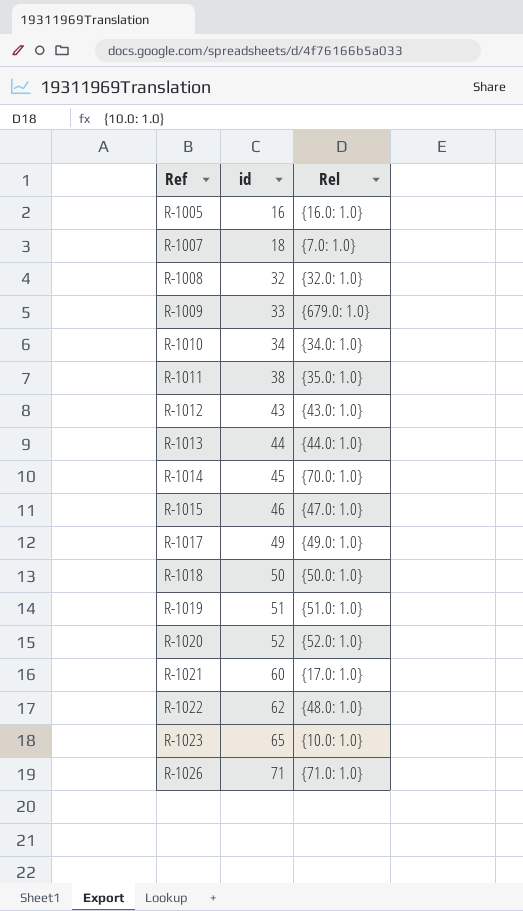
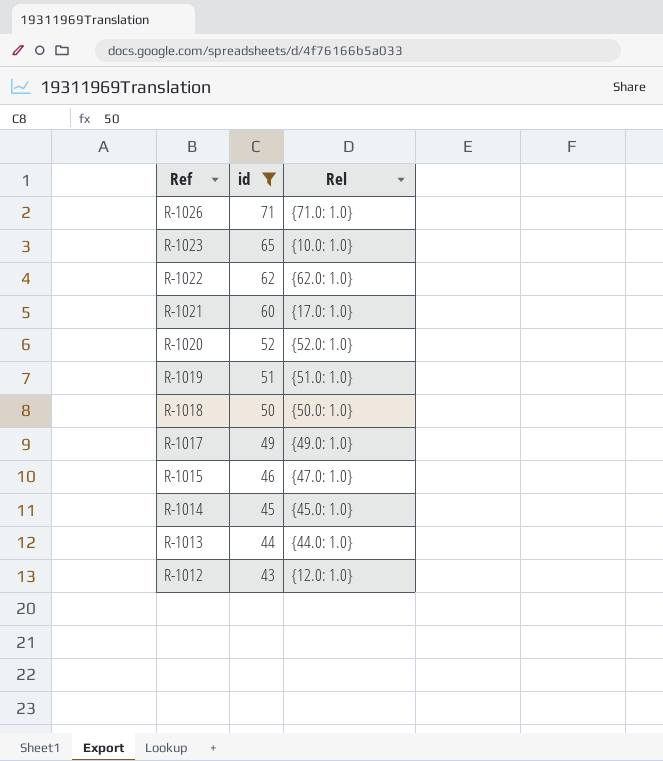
filter: none -> id >= 43
row order: Ref ascending -> Ref descending
R-1022 | Rel: {48.0: 1.0} -> {62.0: 1.0}
R-1014 | Rel: {70.0: 1.0} -> {45.0: 1.0}
R-1012 | Rel: {43.0: 1.0} -> {12.0: 1.0}

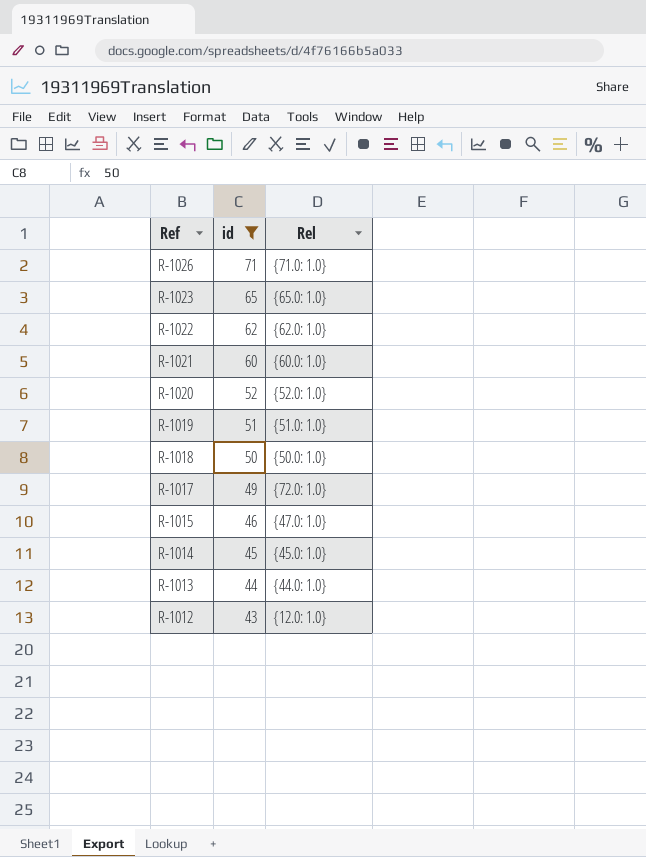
R-1023 | Rel: {10.0: 1.0} -> {65.0: 1.0}
R-1021 | Rel: {17.0: 1.0} -> {60.0: 1.0}
R-1017 | Rel: {49.0: 1.0} -> {72.0: 1.0}

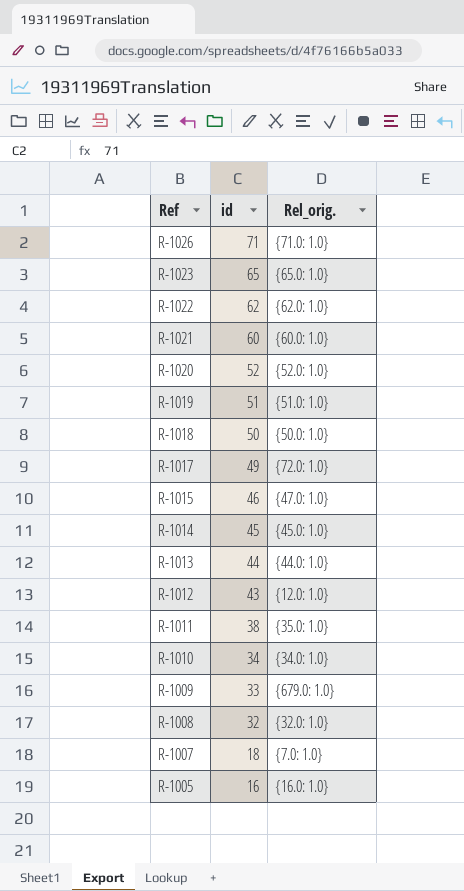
filter: id >= 43 -> none
column name: Rel -> Rel_orig.

